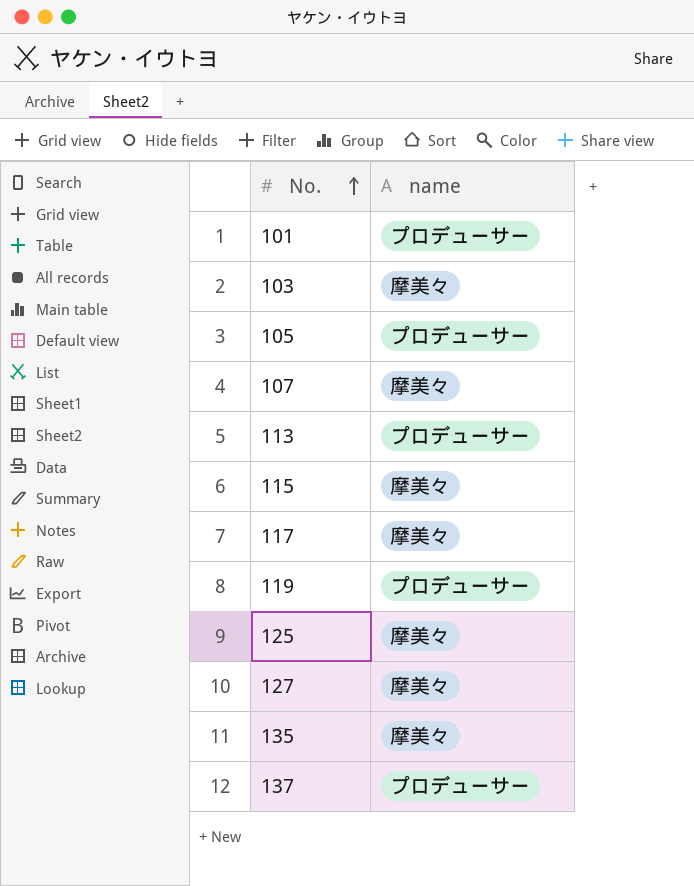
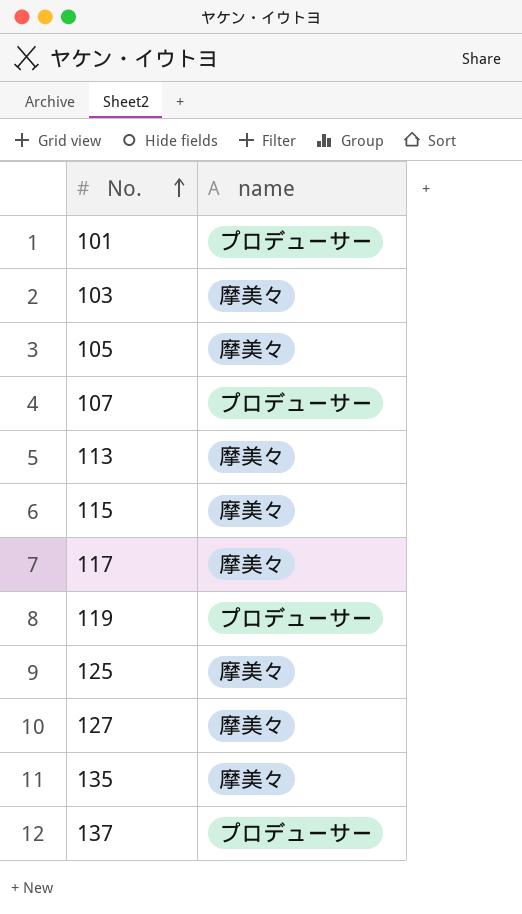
105 | name: プロデューサー -> 摩美々
107 | name: 摩美々 -> プロデューサー
113 | name: プロデューサー -> 摩美々

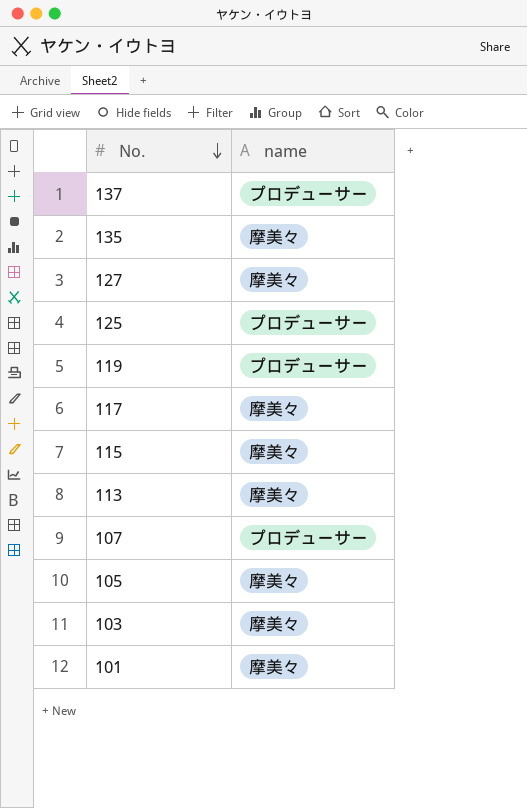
row order: No. ascending -> No. descending
125 | name: 摩美々 -> プロデューサー
101 | name: プロデューサー -> 摩美々

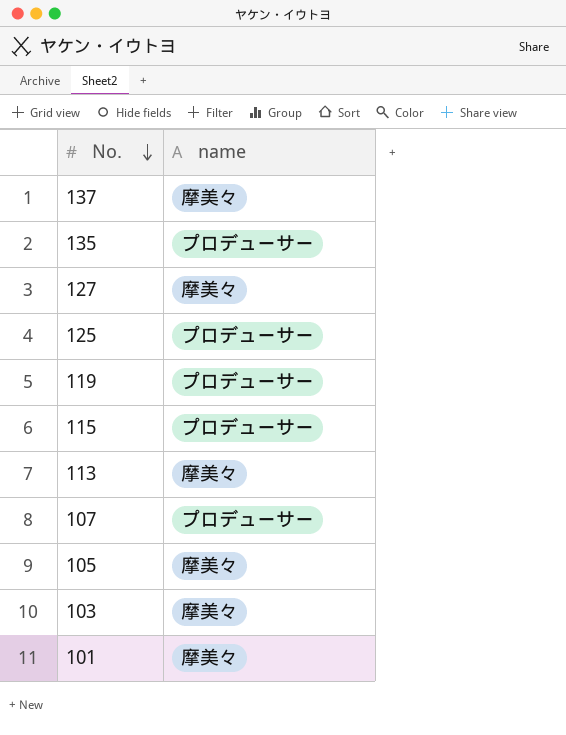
row 117: 摩美々 -> none
137 | name: プロデューサー -> 摩美々
135 | name: 摩美々 -> プロデューサー
115 | name: 摩美々 -> プロデューサー

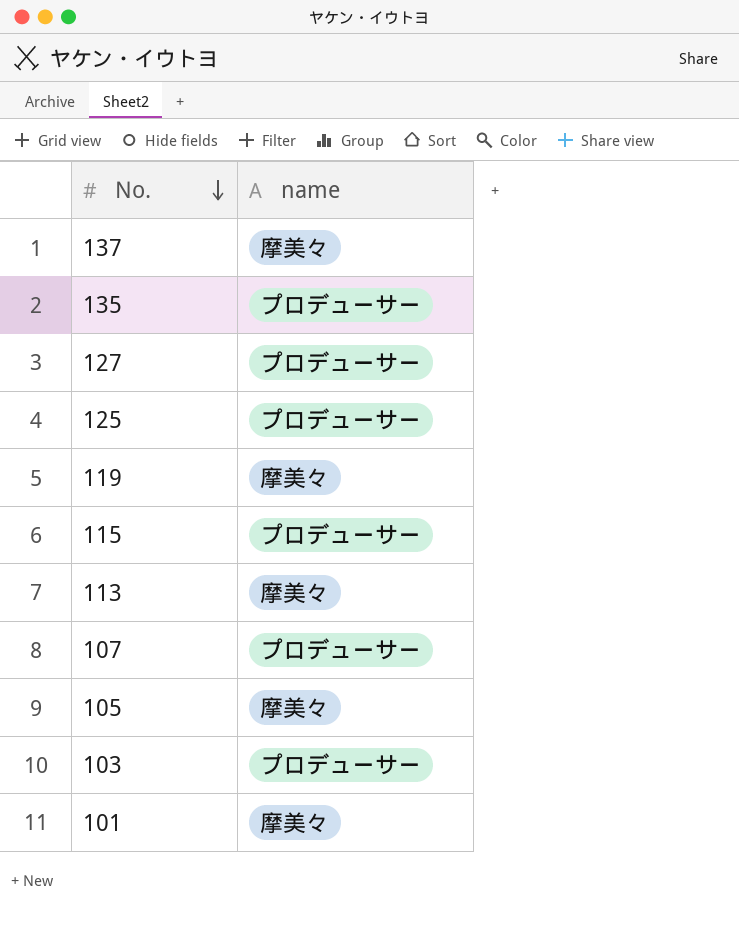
127 | name: 摩美々 -> プロデューサー
119 | name: プロデューサー -> 摩美々
103 | name: 摩美々 -> プロデューサー

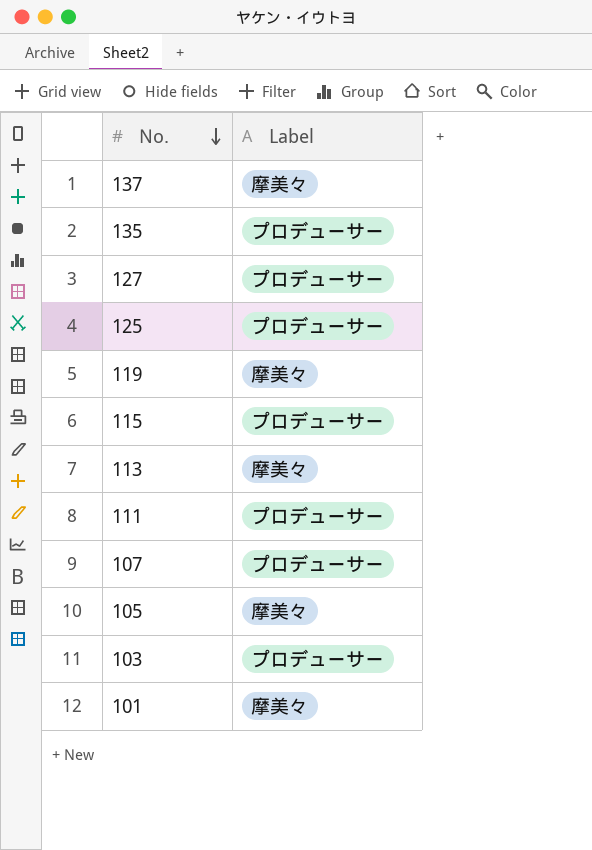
column name: name -> Label
row 111: none -> プロデューサー

